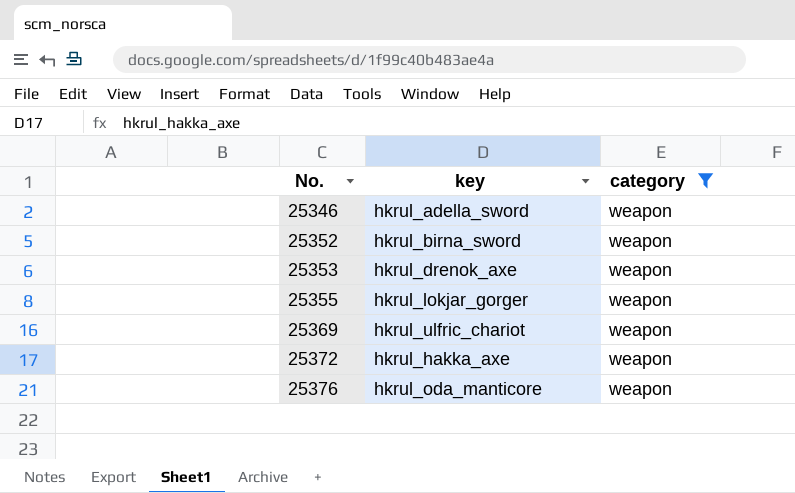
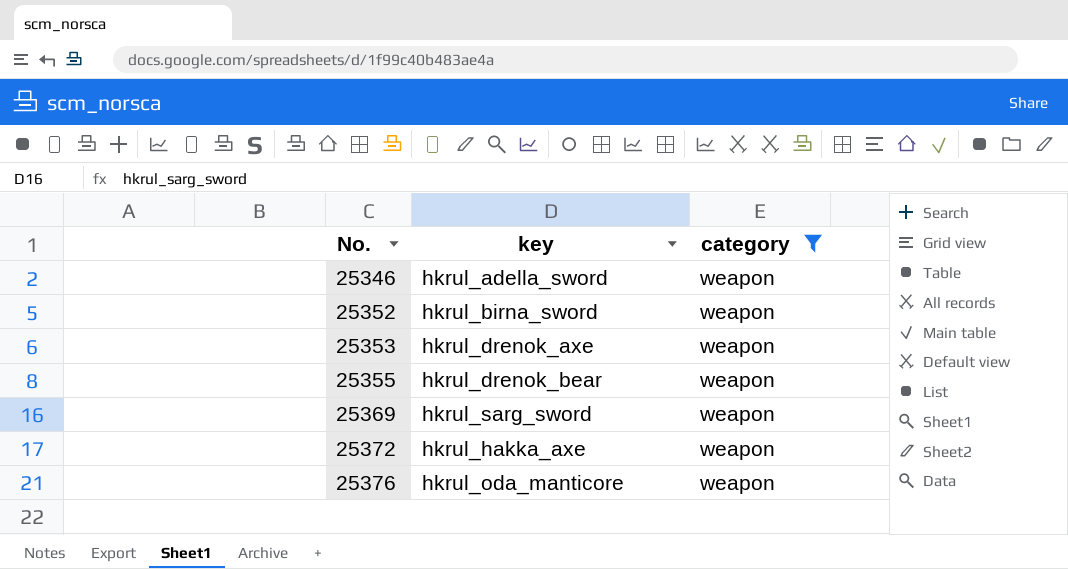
25355 | key: hkrul_lokjar_gorger -> hkrul_drenok_bear
25369 | key: hkrul_ulfric_chariot -> hkrul_sarg_sword

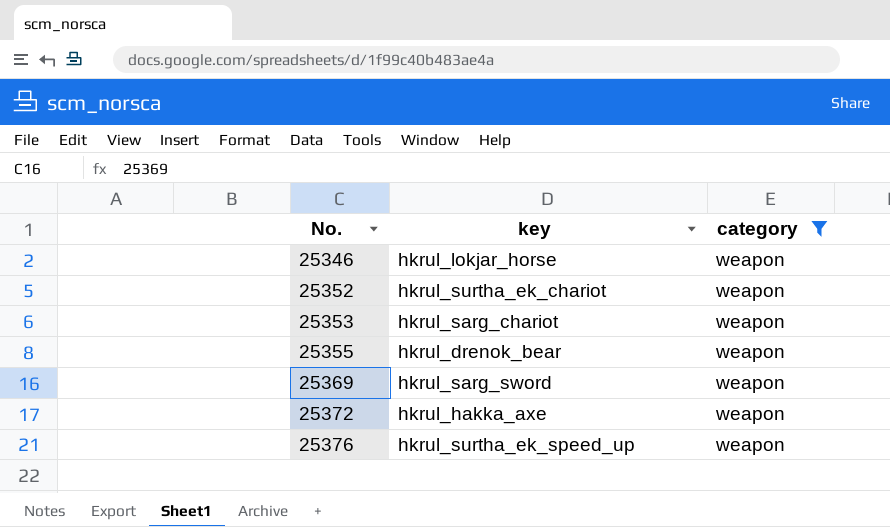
25346 | key: hkrul_adella_sword -> hkrul_lokjar_horse
25352 | key: hkrul_birna_sword -> hkrul_surtha_ek_chariot
25353 | key: hkrul_drenok_axe -> hkrul_sarg_chariot
25376 | key: hkrul_oda_manticore -> hkrul_surtha_ek_speed_up

